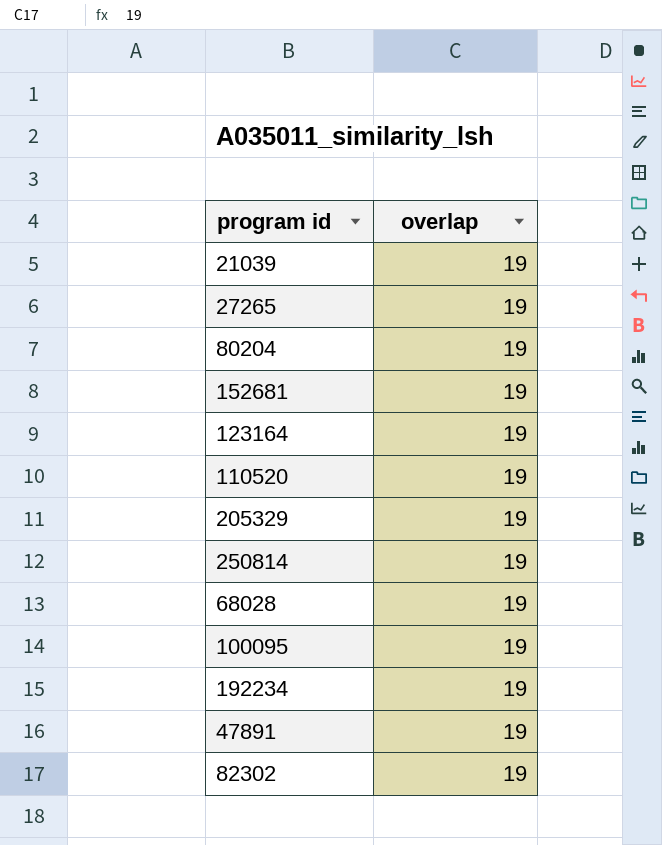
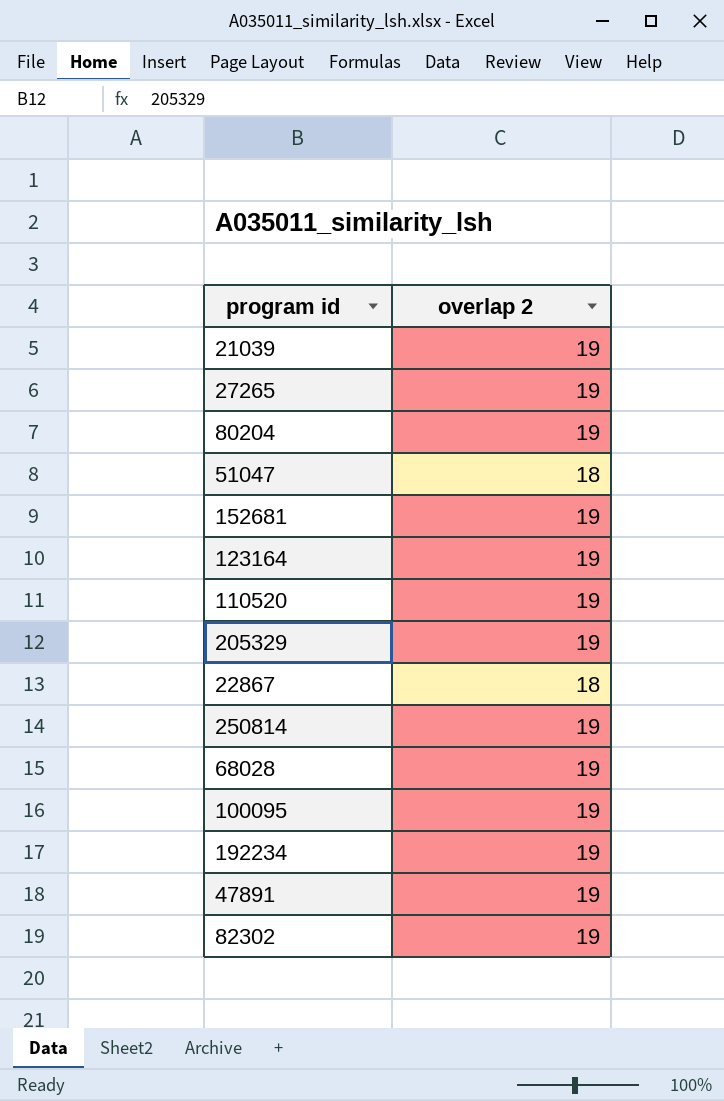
column name: overlap -> overlap 2
row 51047: none -> 18
row 22867: none -> 18

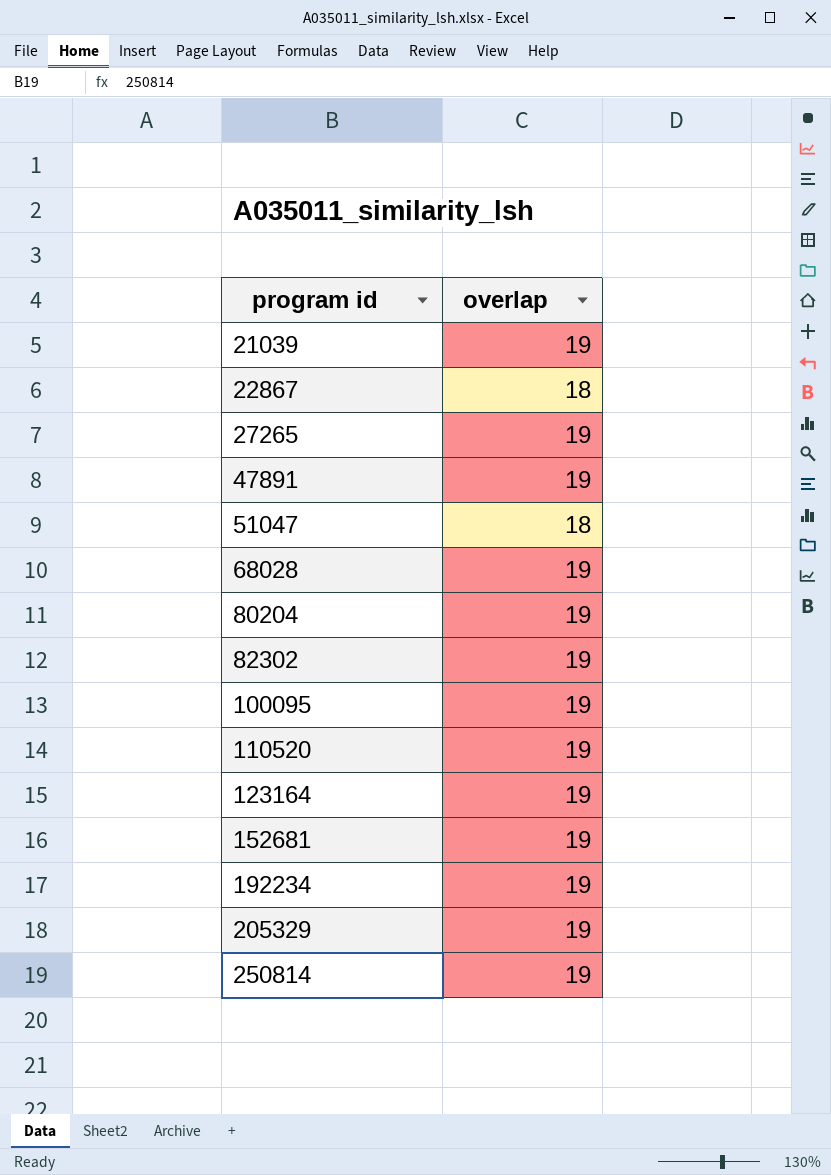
row order: none -> program id ascending
column name: overlap 2 -> overlap

